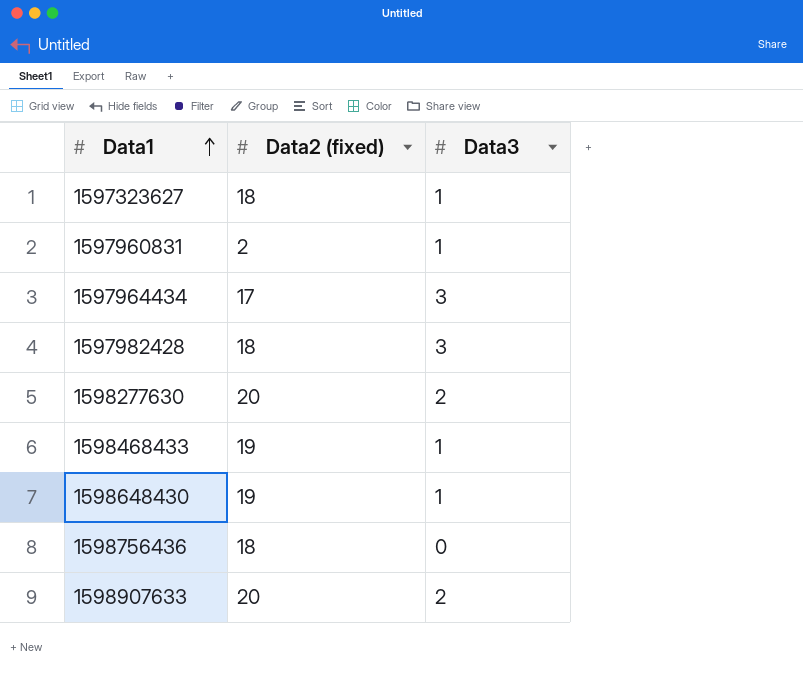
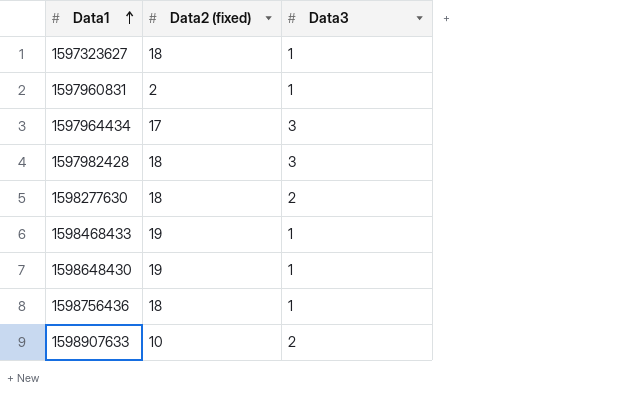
1598277630 | Data2 (fixed): 20 -> 18
1598756436 | Data3: 0 -> 1
1598907633 | Data2 (fixed): 20 -> 10

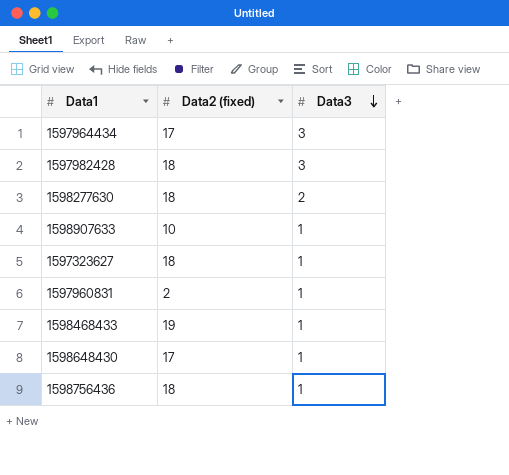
row order: Data1 ascending -> Data3 descending
1598907633 | Data3: 2 -> 1
1598648430 | Data2 (fixed): 19 -> 17

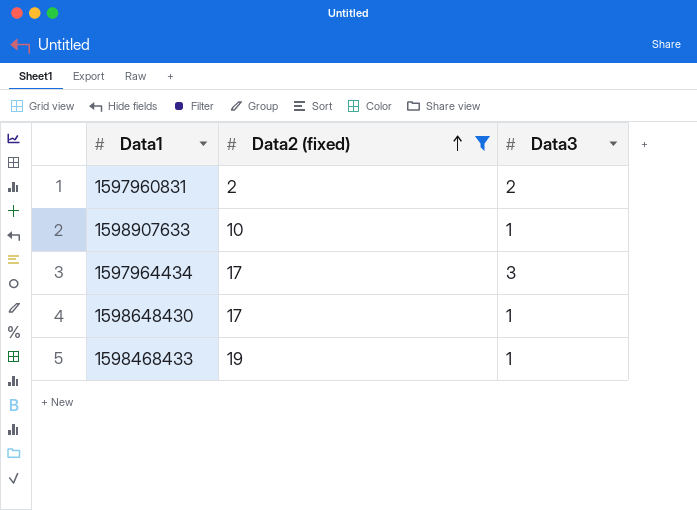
filter: none -> Data2 (fixed) != 18
row order: Data3 descending -> Data2 (fixed) ascending
1597960831 | Data3: 1 -> 2

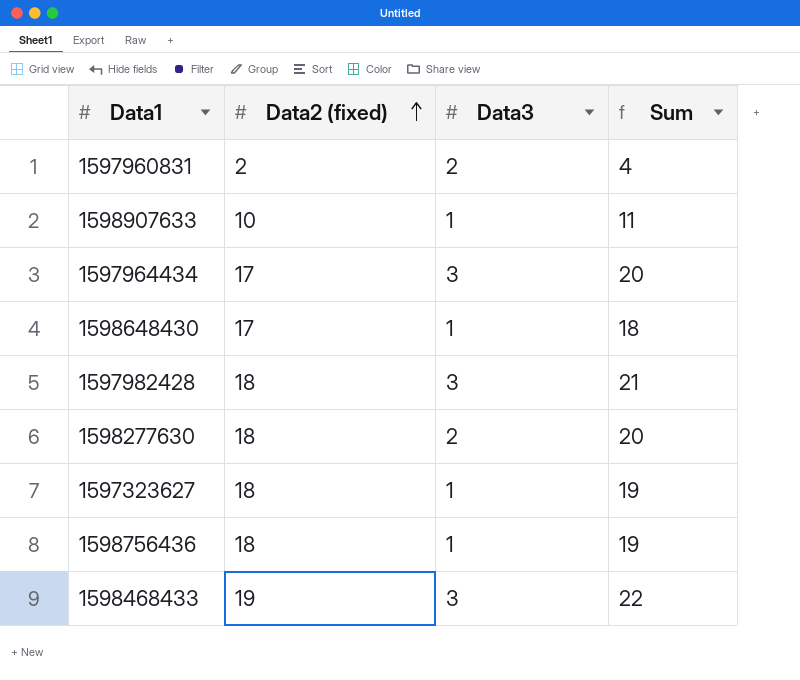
filter: Data2 (fixed) != 18 -> none
column Sum | formula: none -> [Data2 (fixed)] + [Data3]
1598468433 | Data3: 1 -> 3

